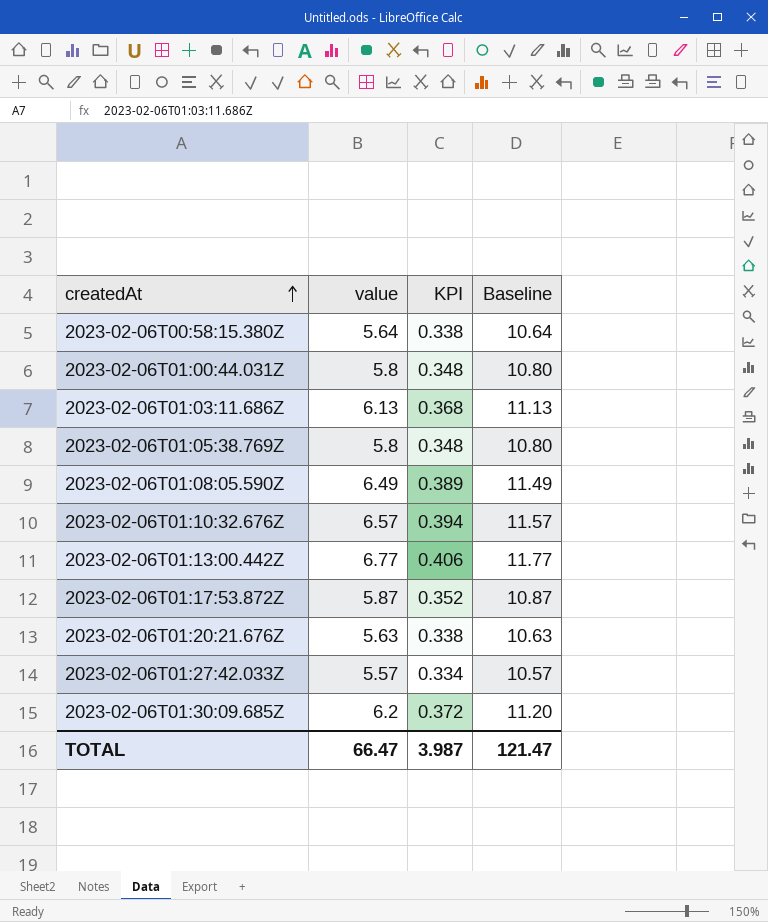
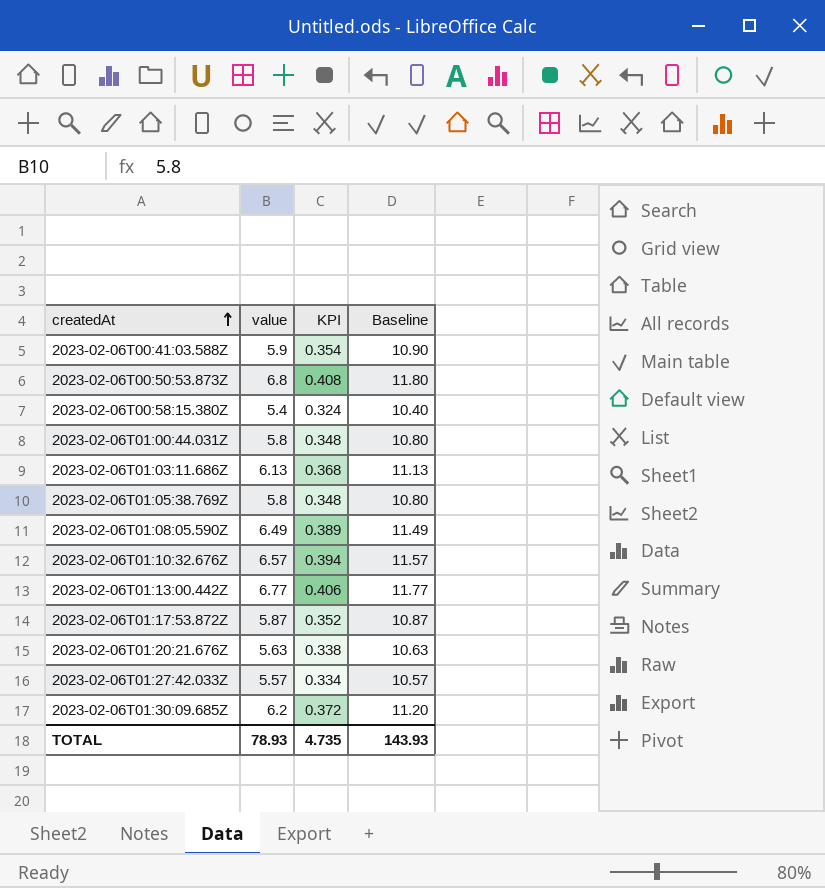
row 2023-02-06T00:41:03.588Z: none -> 5.9 | 0.354 | 10.90
row 2023-02-06T00:50:53.873Z: none -> 6.8 | 0.408 | 11.80
2023-02-06T00:58:15.380Z | value: 5.64 -> 5.4
2023-02-06T00:58:15.380Z | KPI: 0.338 -> 0.324
2023-02-06T00:58:15.380Z | Baseline: 10.64 -> 10.40
TOTAL | value: 66.47 -> 78.93
TOTAL | KPI: 3.987 -> 4.735
TOTAL | Baseline: 121.47 -> 143.93

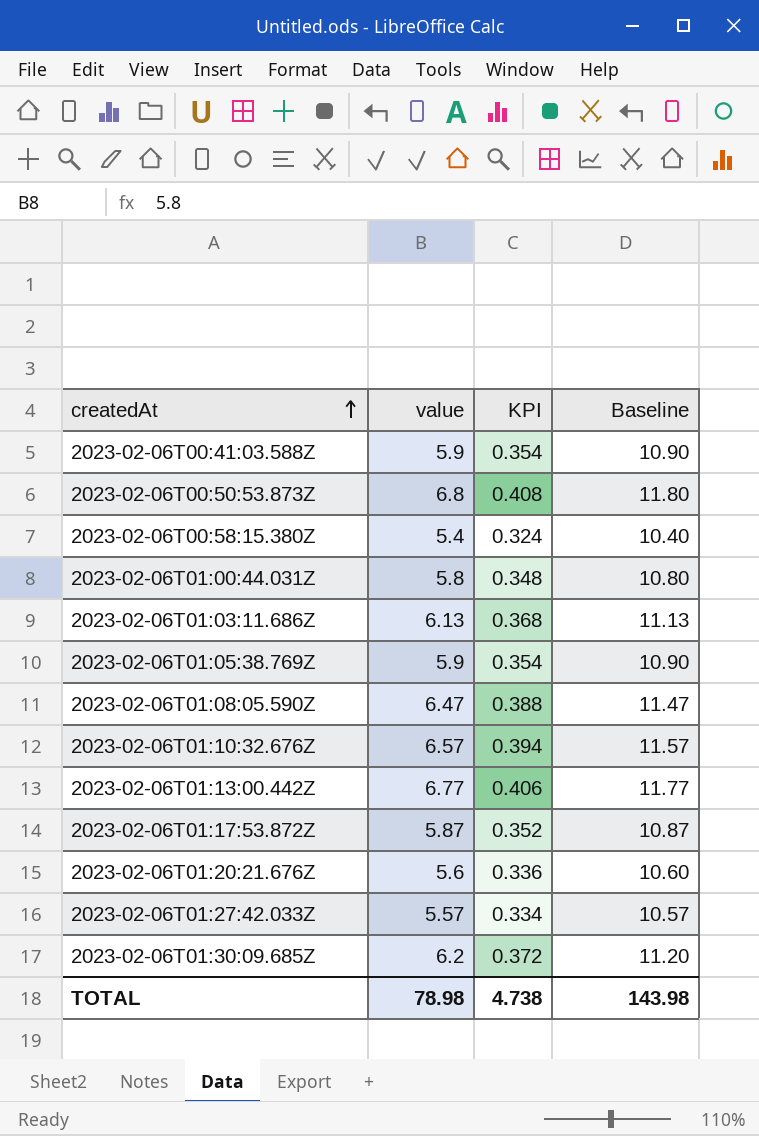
2023-02-06T01:05:38.769Z | value: 5.8 -> 5.9
2023-02-06T01:05:38.769Z | KPI: 0.348 -> 0.354
2023-02-06T01:05:38.769Z | Baseline: 10.80 -> 10.90
2023-02-06T01:08:05.590Z | value: 6.49 -> 6.47
2023-02-06T01:08:05.590Z | KPI: 0.389 -> 0.388
2023-02-06T01:08:05.590Z | Baseline: 11.49 -> 11.47
2023-02-06T01:20:21.676Z | value: 5.63 -> 5.6
2023-02-06T01:20:21.676Z | KPI: 0.338 -> 0.336
2023-02-06T01:20:21.676Z | Baseline: 10.63 -> 10.60
TOTAL | value: 78.93 -> 78.98
TOTAL | KPI: 4.735 -> 4.738
TOTAL | Baseline: 143.93 -> 143.98

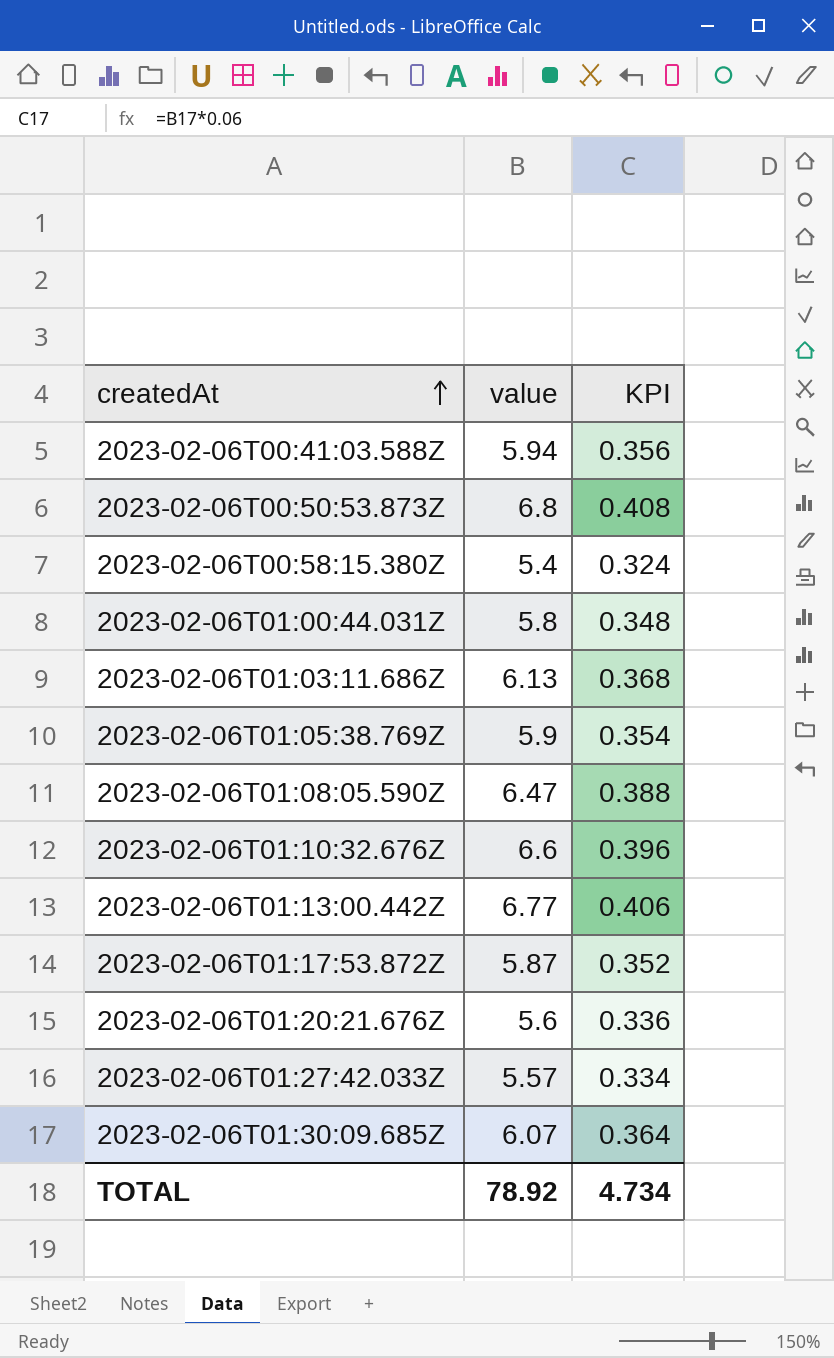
column Baseline | formula: [value] + 5 -> none
2023-02-06T00:41:03.588Z | value: 5.9 -> 5.94
2023-02-06T00:41:03.588Z | KPI: 0.354 -> 0.356
2023-02-06T01:10:32.676Z | value: 6.57 -> 6.6
2023-02-06T01:10:32.676Z | KPI: 0.394 -> 0.396
2023-02-06T01:30:09.685Z | value: 6.2 -> 6.07
2023-02-06T01:30:09.685Z | KPI: 0.372 -> 0.364
TOTAL | value: 78.98 -> 78.92
TOTAL | KPI: 4.738 -> 4.734

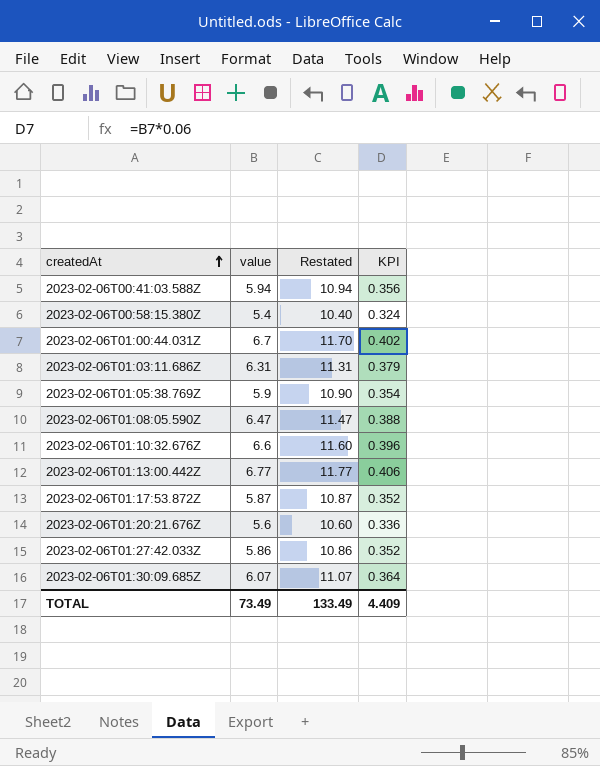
column Restated | formula: none -> [value] + 5
row 2023-02-06T00:50:53.873Z: 6.8 | 0.408 -> none
2023-02-06T01:00:44.031Z | value: 5.8 -> 6.7
2023-02-06T01:00:44.031Z | KPI: 0.348 -> 0.402
2023-02-06T01:03:11.686Z | value: 6.13 -> 6.31
2023-02-06T01:03:11.686Z | KPI: 0.368 -> 0.379
2023-02-06T01:27:42.033Z | value: 5.57 -> 5.86
2023-02-06T01:27:42.033Z | KPI: 0.334 -> 0.352
TOTAL | value: 78.92 -> 73.49
TOTAL | KPI: 4.734 -> 4.409

